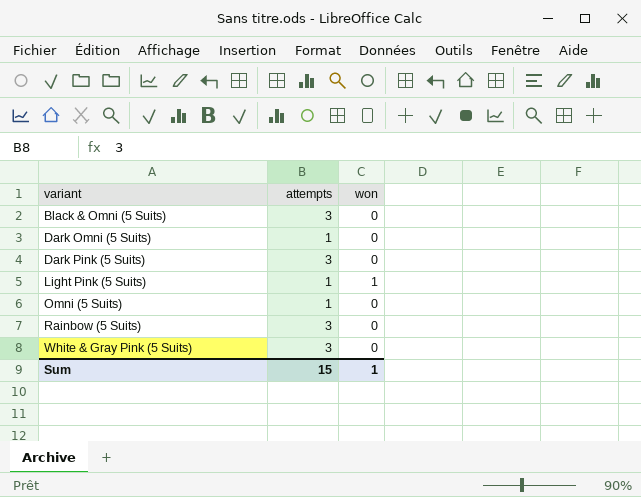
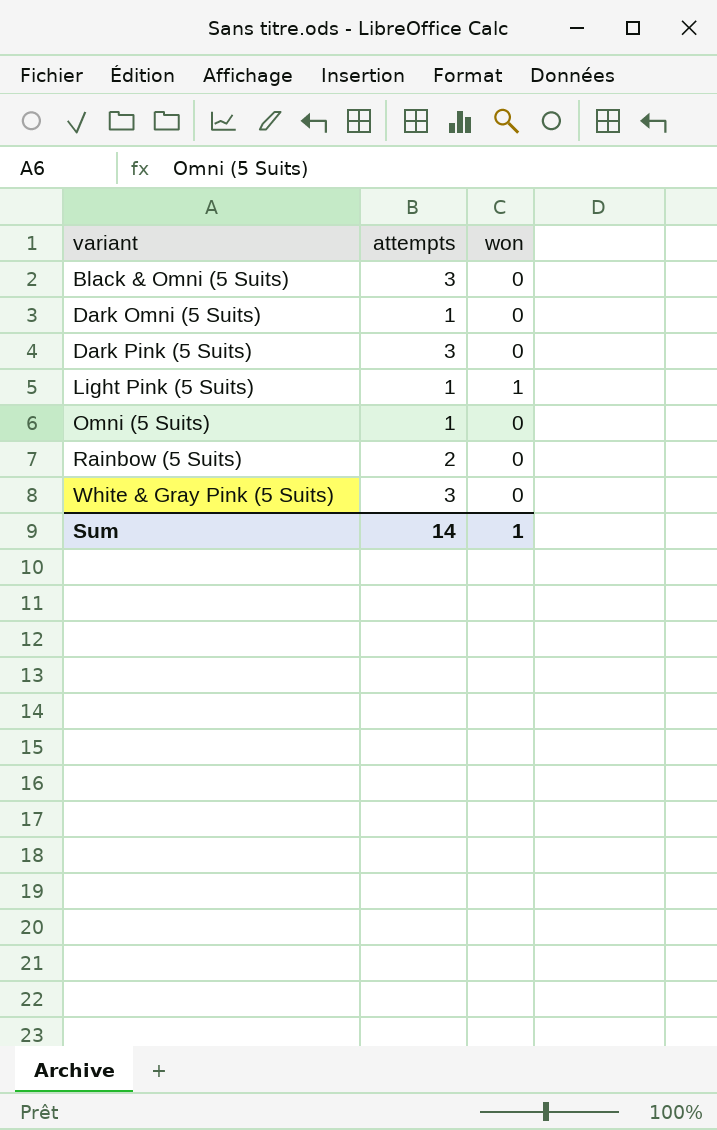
Rainbow (5 Suits) | attempts: 3 -> 2
Sum | attempts: 15 -> 14

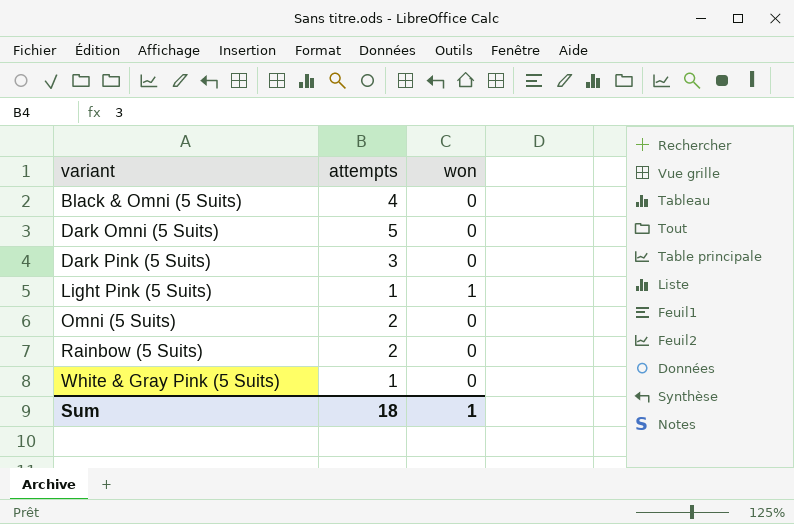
Black & Omni (5 Suits) | attempts: 3 -> 4
Dark Omni (5 Suits) | attempts: 1 -> 5
Omni (5 Suits) | attempts: 1 -> 2
White & Gray Pink (5 Suits) | attempts: 3 -> 1
Sum | attempts: 14 -> 18

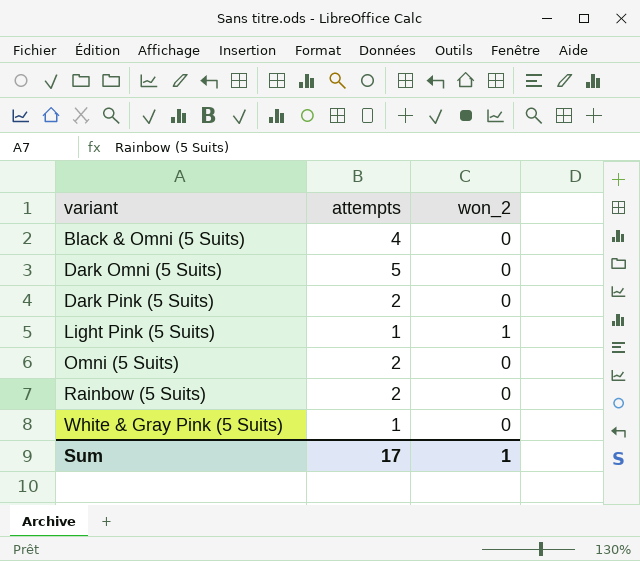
column name: won -> won_2
Dark Pink (5 Suits) | attempts: 3 -> 2
Sum | attempts: 18 -> 17

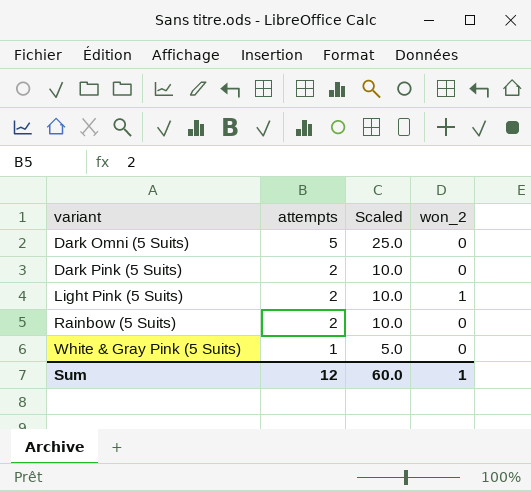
column Scaled | formula: none -> [attempts] * 5
row Black & Omni (5 Suits): 4 | 0 -> none
row Omni (5 Suits): 2 | 0 -> none
Light Pink (5 Suits) | attempts: 1 -> 2
Sum | attempts: 17 -> 12

